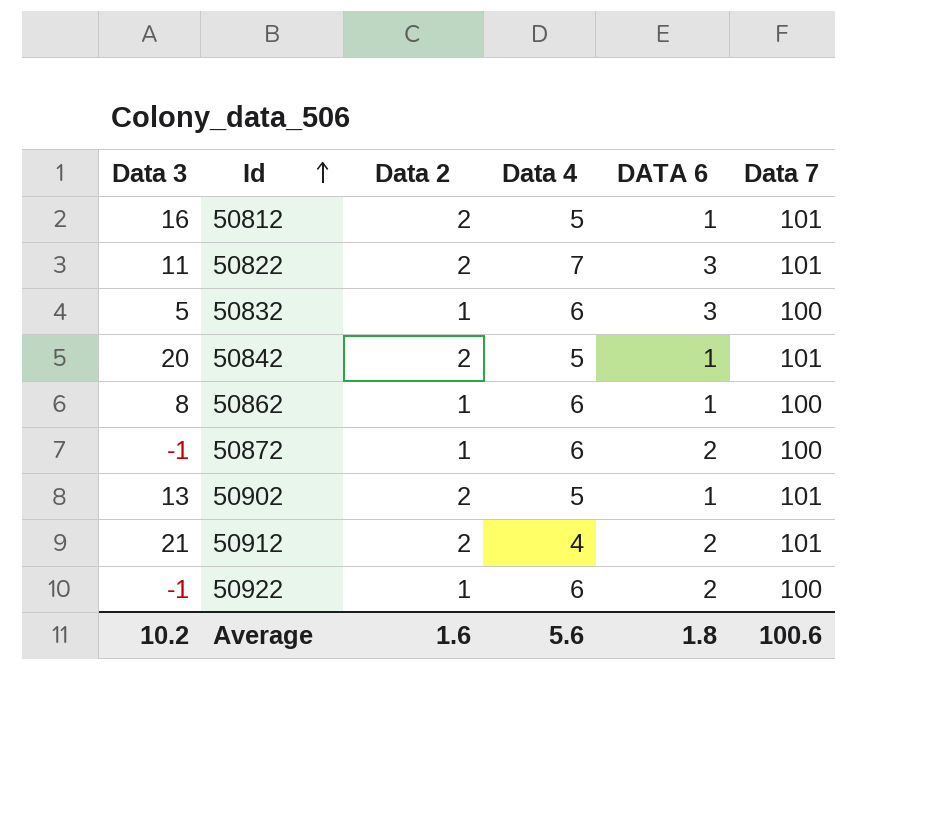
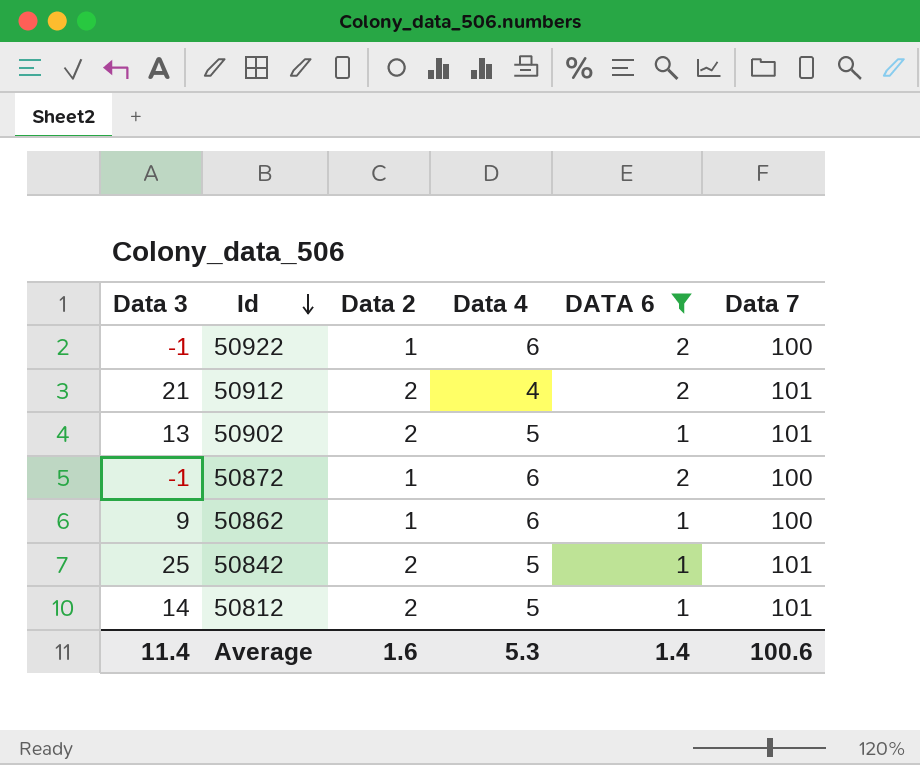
filter: none -> DATA 6 != 3
row order: Id ascending -> Id descending
50862 | Data 3: 8 -> 9
50842 | Data 3: 20 -> 25
50812 | Data 3: 16 -> 14
Average | Data 3: 10.2 -> 11.4
Average | Data 4: 5.6 -> 5.3
Average | DATA 6: 1.8 -> 1.4

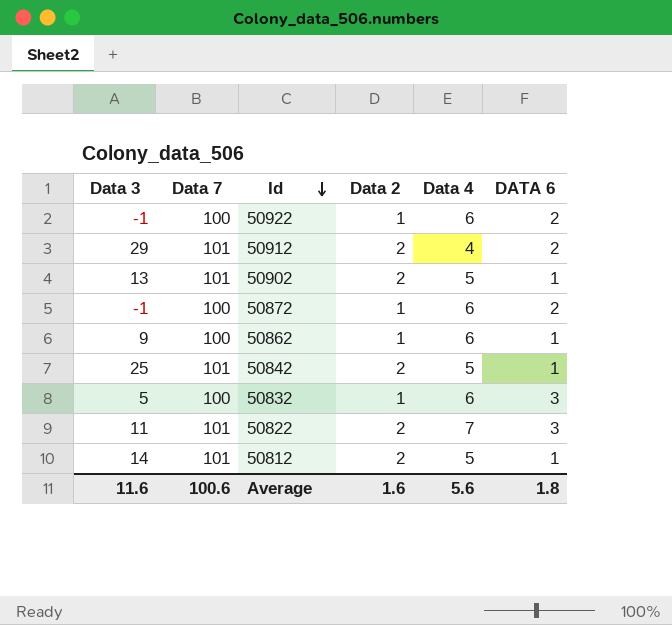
filter: DATA 6 != 3 -> none
column Data 7 | position: 6 -> 2
50912 | Data 3: 21 -> 29
Average | Data 3: 11.4 -> 11.6
Average | Data 4: 5.3 -> 5.6
Average | DATA 6: 1.4 -> 1.8

